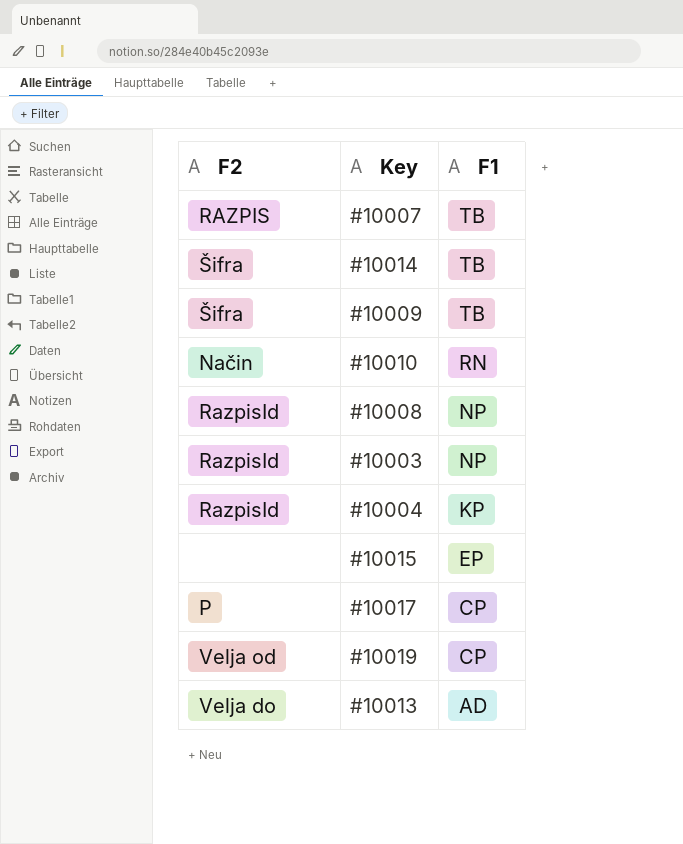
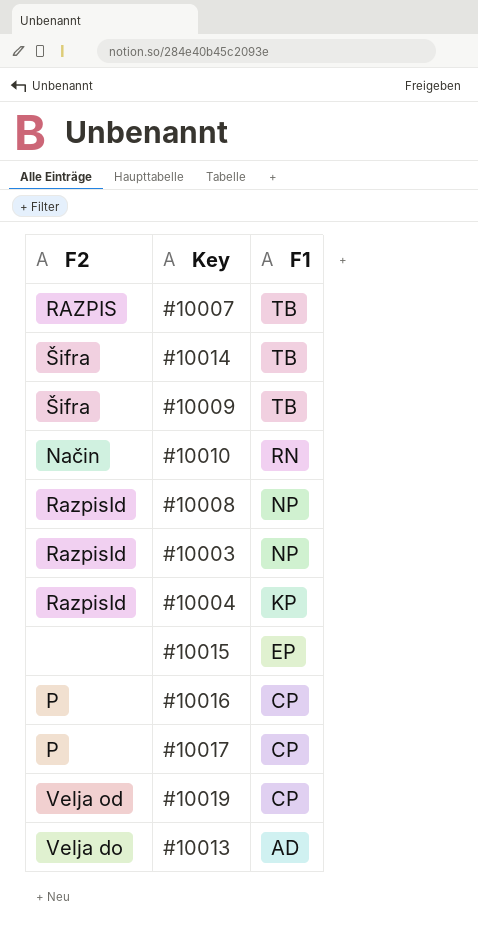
row #10016: none -> P | CP

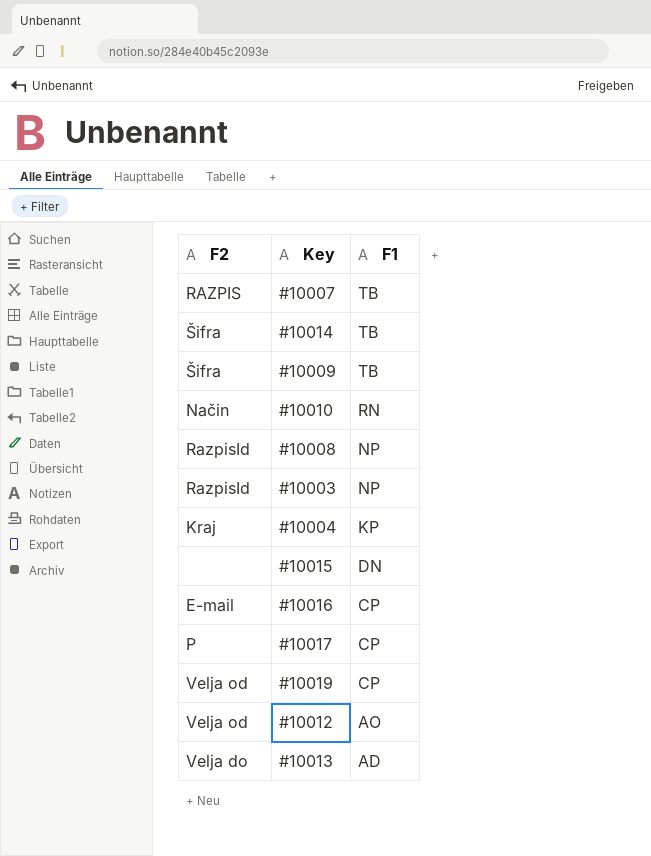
#10004 | F2: RazpisId -> Kraj
#10015 | F1: EP -> DN
#10016 | F2: P -> E-mail
row #10012: none -> Velja od | AO

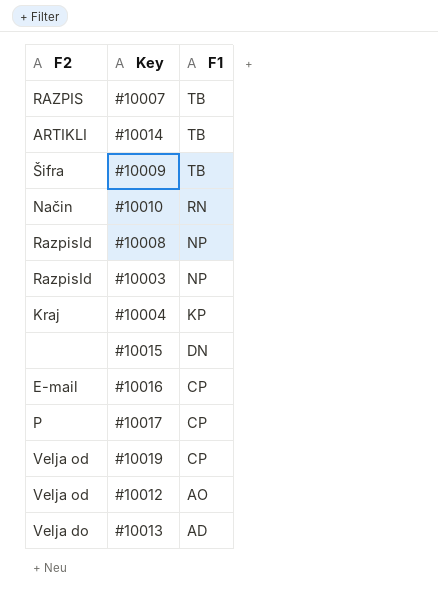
#10014 | F2: Šifra -> ARTIKLI

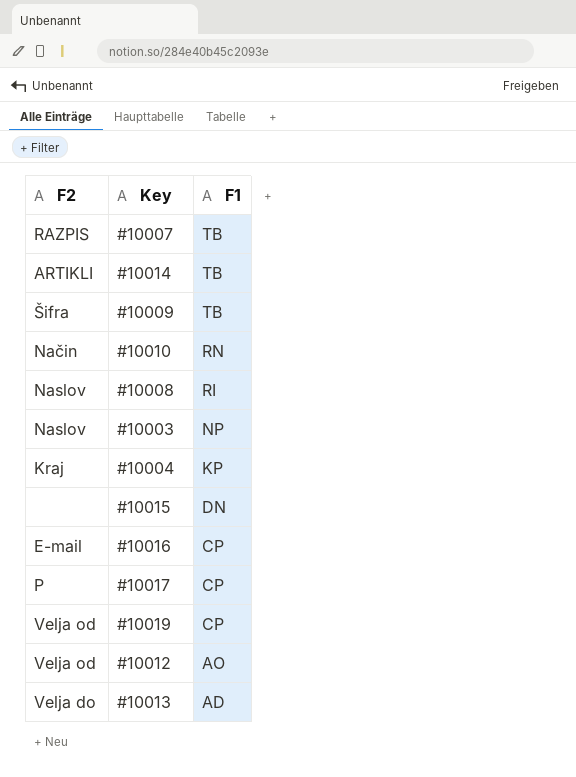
#10008 | F2: RazpisId -> Naslov
#10008 | F1: NP -> RI
#10003 | F2: RazpisId -> Naslov

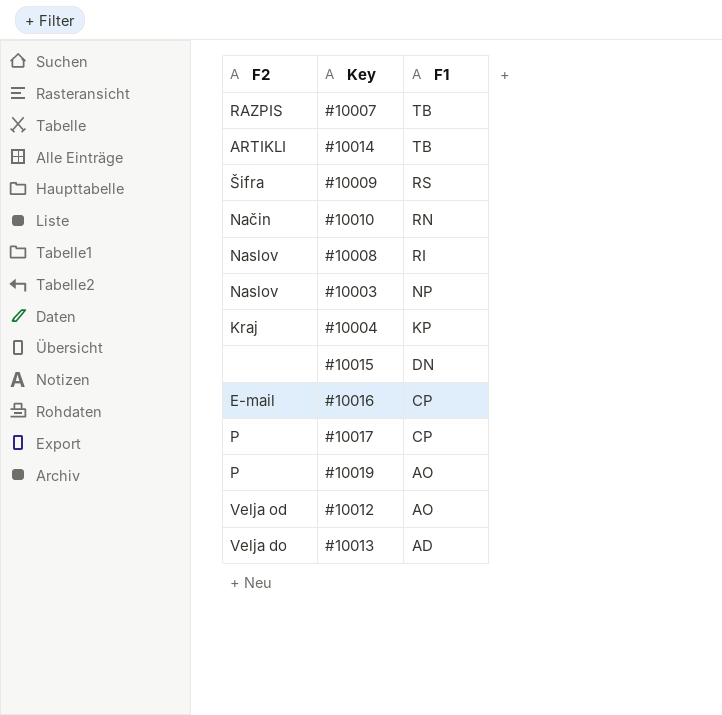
#10009 | F1: TB -> RS
#10019 | F2: Velja od -> P
#10019 | F1: CP -> AO

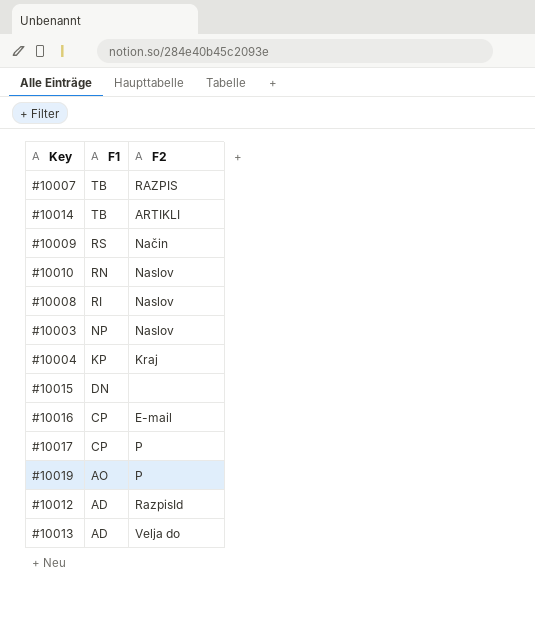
column F2 | position: 1 -> 3
#10009 | F2: Šifra -> Način
#10010 | F2: Način -> Naslov
#10012 | F1: AO -> AD
#10012 | F2: Velja od -> RazpisId

